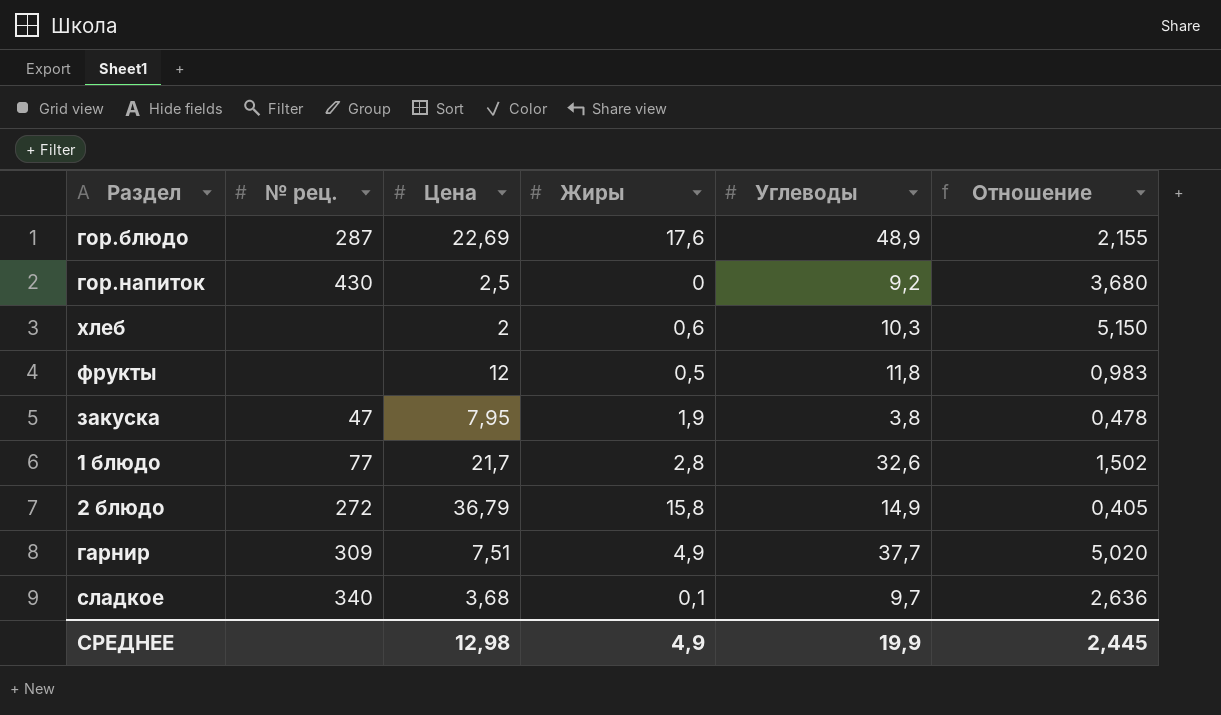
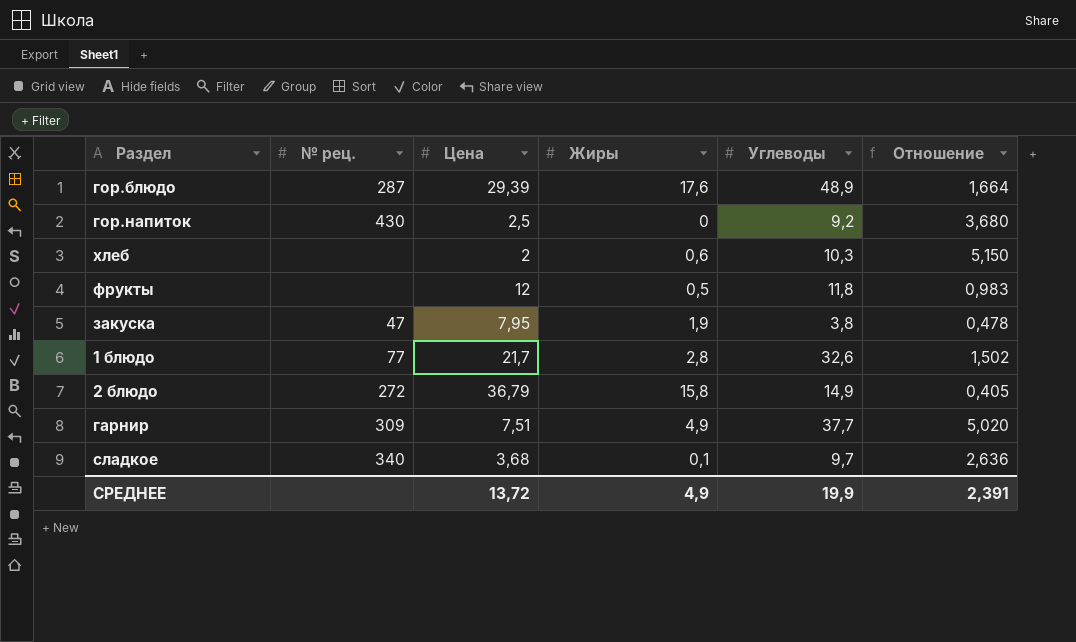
гор.блюдо | Цена: 22,69 -> 29,39
гор.блюдо | Отношение: 2,155 -> 1,664
СРЕДНЕЕ | Цена: 12,98 -> 13,72
СРЕДНЕЕ | Отношение: 2,445 -> 2,391

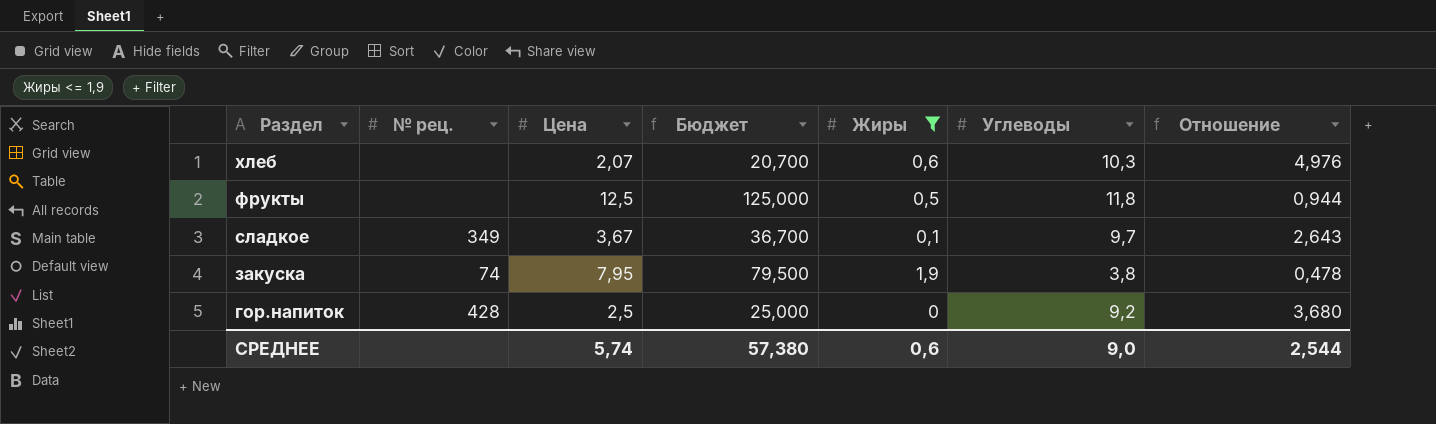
filter: none -> Жиры <= 1,9
row order: none -> Раздел descending
column Бюджет | formula: none -> [Цена] * 10
хлеб | Цена: 2 -> 2,07
хлеб | Отношение: 5,150 -> 4,976
фрукты | Цена: 12 -> 12,5
фрукты | Отношение: 0,983 -> 0,944
сладкое | № рец.: 340 -> 349
сладкое | Цена: 3,68 -> 3,67
сладкое | Отношение: 2,636 -> 2,643
закуска | № рец.: 47 -> 74
гор.напиток | № рец.: 430 -> 428
СРЕДНЕЕ | Цена: 13,72 -> 5,74
СРЕДНЕЕ | Жиры: 4,9 -> 0,6
СРЕДНЕЕ | Углеводы: 19,9 -> 9,0
СРЕДНЕЕ | Отношение: 2,391 -> 2,544

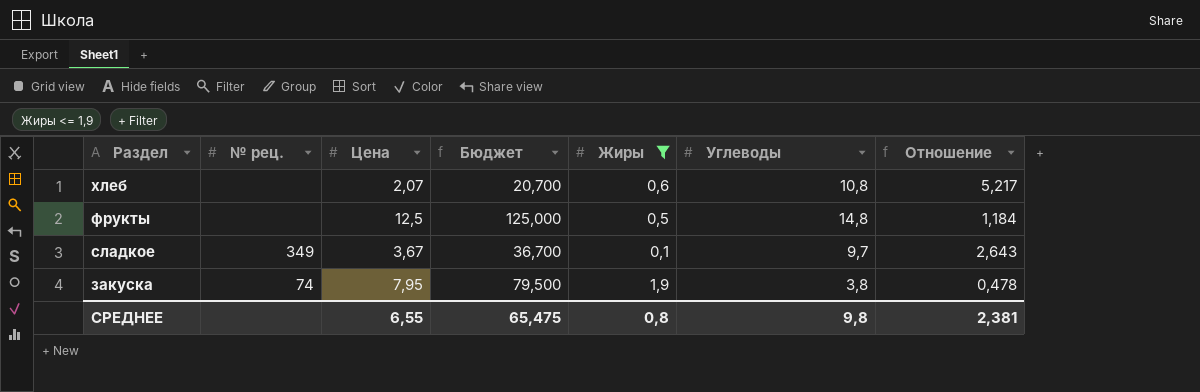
row гор.напиток: 428 | 2,5 | 25,000 | 0 | 9,2 | 3,680 -> none
хлеб | Углеводы: 10,3 -> 10,8
хлеб | Отношение: 4,976 -> 5,217
фрукты | Углеводы: 11,8 -> 14,8
фрукты | Отношение: 0,944 -> 1,184
СРЕДНЕЕ | Цена: 5,74 -> 6,55
СРЕДНЕЕ | Бюджет: 57,380 -> 65,475
СРЕДНЕЕ | Жиры: 0,6 -> 0,8
СРЕДНЕЕ | Углеводы: 9,0 -> 9,8
СРЕДНЕЕ | Отношение: 2,544 -> 2,381

